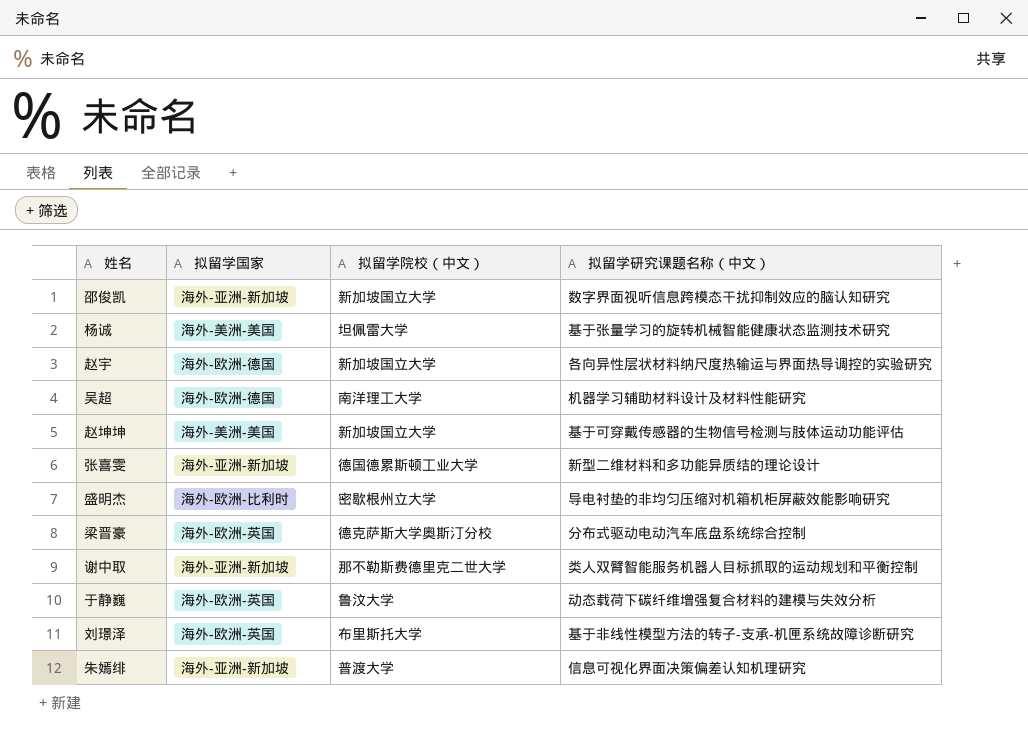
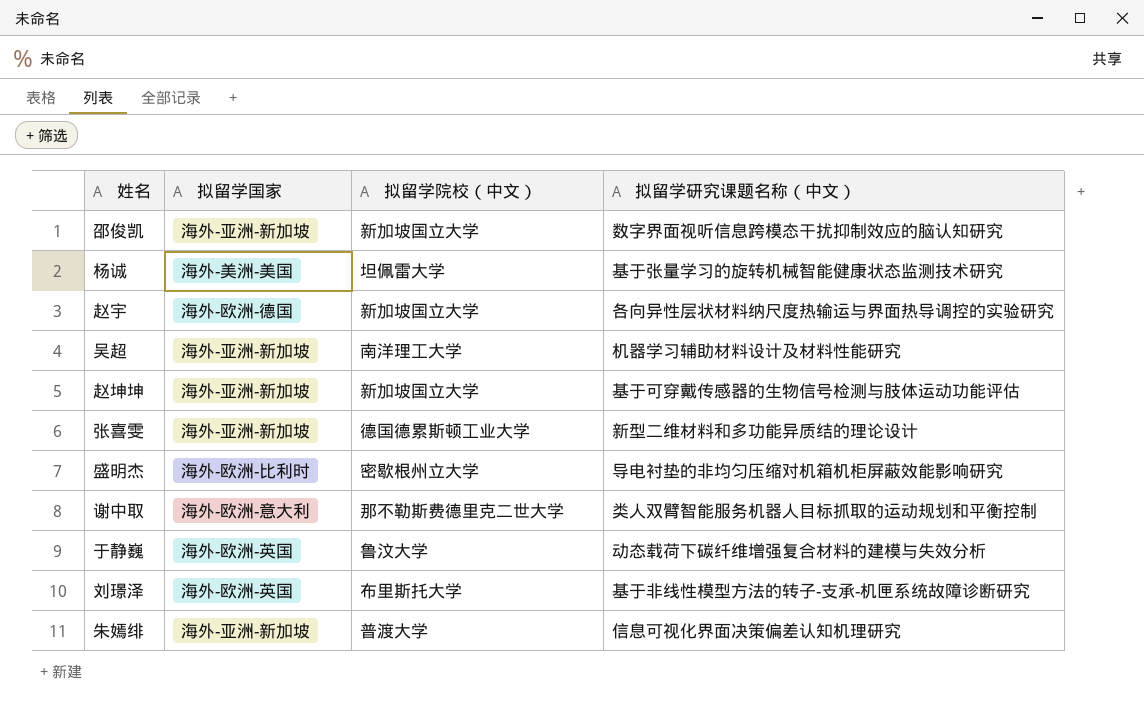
row 梁晋豪: 海外-欧洲-英国 | 德克萨斯大学奥斯汀分校 | 分布式驱动电动汽车底盘系统综合控制 -> none
吴超 | 拟留学国家: 海外-欧洲-德国 -> 海外-亚洲-新加坡
赵坤坤 | 拟留学国家: 海外-美洲-美国 -> 海外-亚洲-新加坡
谢中取 | 拟留学国家: 海外-亚洲-新加坡 -> 海外-欧洲-意大利

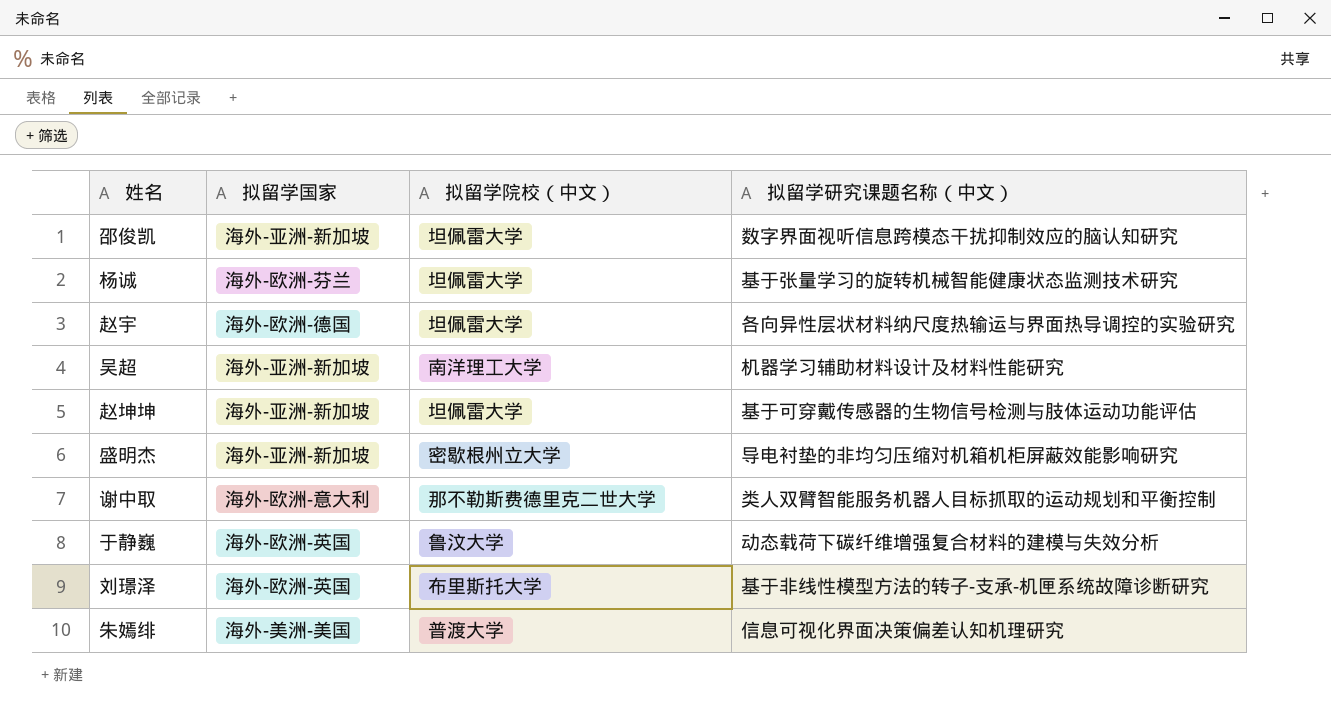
row 张喜雯: 海外-亚洲-新加坡 | 德国德累斯顿工业大学 | 新型二维材料和多功能异质结的理论设计 -> none
邵俊凯 | 拟留学院校（中文）: 新加坡国立大学 -> 坦佩雷大学
杨诚 | 拟留学国家: 海外-美洲-美国 -> 海外-欧洲-芬兰
赵宇 | 拟留学院校（中文）: 新加坡国立大学 -> 坦佩雷大学
赵坤坤 | 拟留学院校（中文）: 新加坡国立大学 -> 坦佩雷大学
盛明杰 | 拟留学国家: 海外-欧洲-比利时 -> 海外-亚洲-新加坡
朱嫣绯 | 拟留学国家: 海外-亚洲-新加坡 -> 海外-美洲-美国

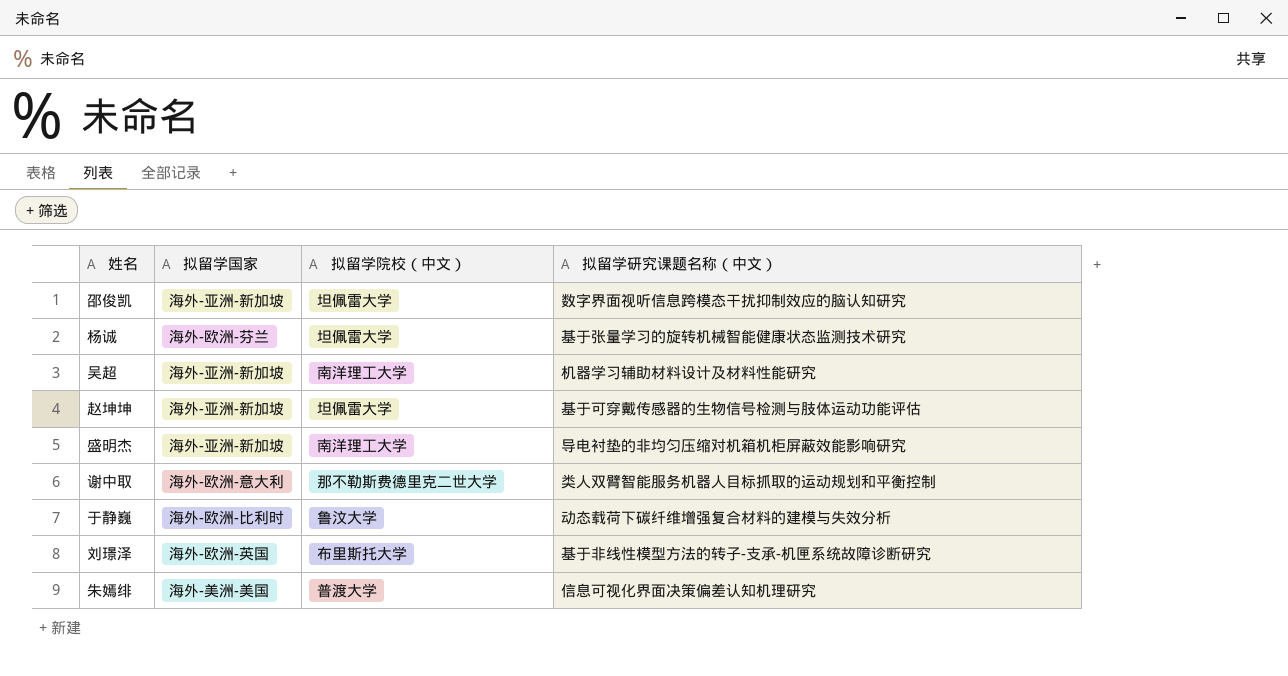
row 赵宇: 海外-欧洲-德国 | 坦佩雷大学 | 各向异性层状材料纳尺度热输运与界面热导调控的实验研究 -> none
盛明杰 | 拟留学院校（中文）: 密歇根州立大学 -> 南洋理工大学
于静巍 | 拟留学国家: 海外-欧洲-英国 -> 海外-欧洲-比利时

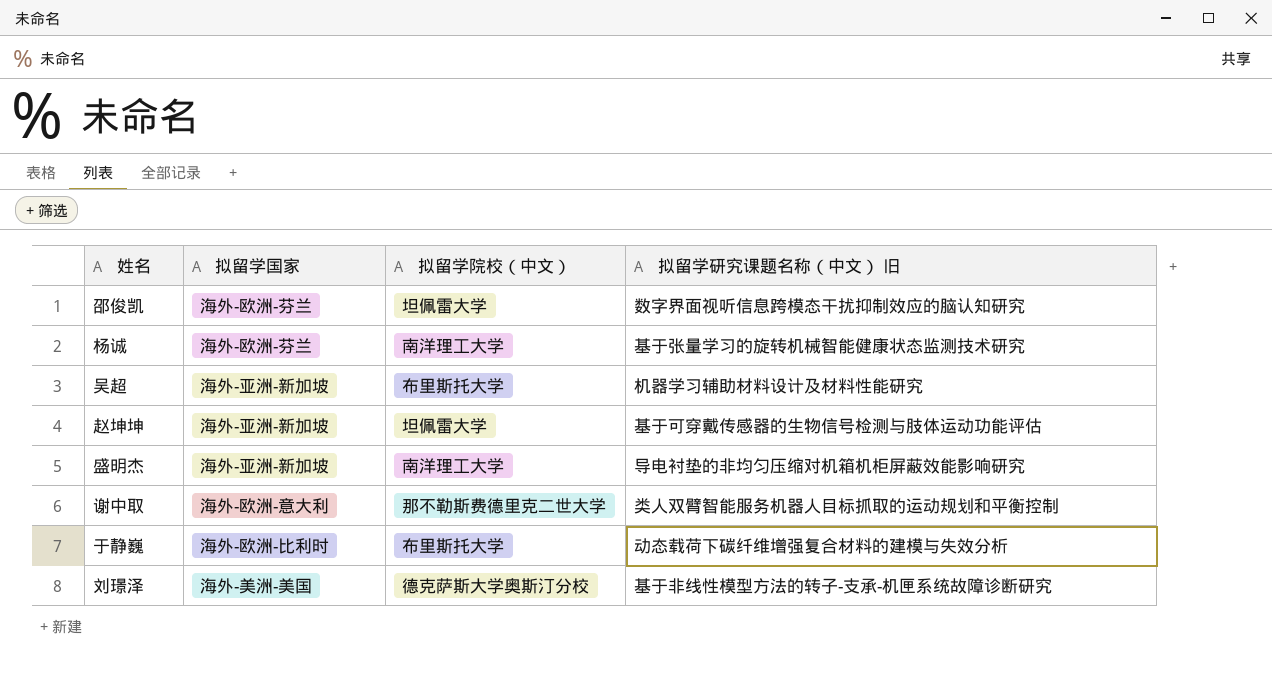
column name: 拟留学研究课题名称（中文） -> 拟留学研究课题名称（中文） 旧
row 朱嫣绯: 海外-美洲-美国 | 普渡大学 | 信息可视化界面决策偏差认知机理研究 -> none
邵俊凯 | 拟留学国家: 海外-亚洲-新加坡 -> 海外-欧洲-芬兰
杨诚 | 拟留学院校（中文）: 坦佩雷大学 -> 南洋理工大学
吴超 | 拟留学院校（中文）: 南洋理工大学 -> 布里斯托大学
于静巍 | 拟留学院校（中文）: 鲁汶大学 -> 布里斯托大学
刘璟泽 | 拟留学国家: 海外-欧洲-英国 -> 海外-美洲-美国
刘璟泽 | 拟留学院校（中文）: 布里斯托大学 -> 德克萨斯大学奥斯汀分校

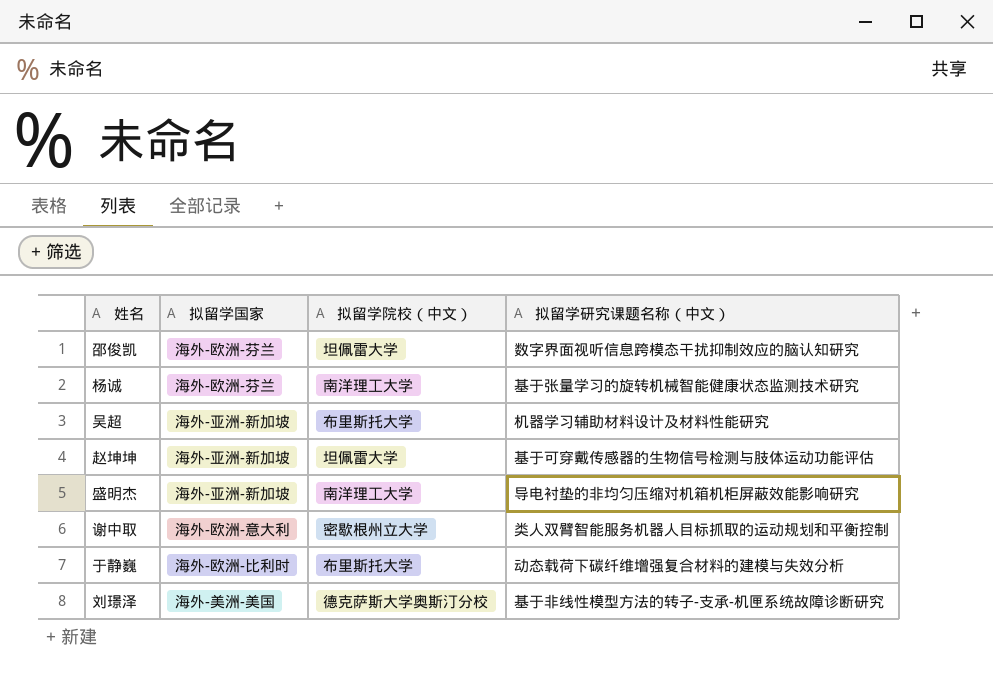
column name: 拟留学研究课题名称（中文） 旧 -> 拟留学研究课题名称（中文）
谢中取 | 拟留学院校（中文）: 那不勒斯费德里克二世大学 -> 密歇根州立大学

